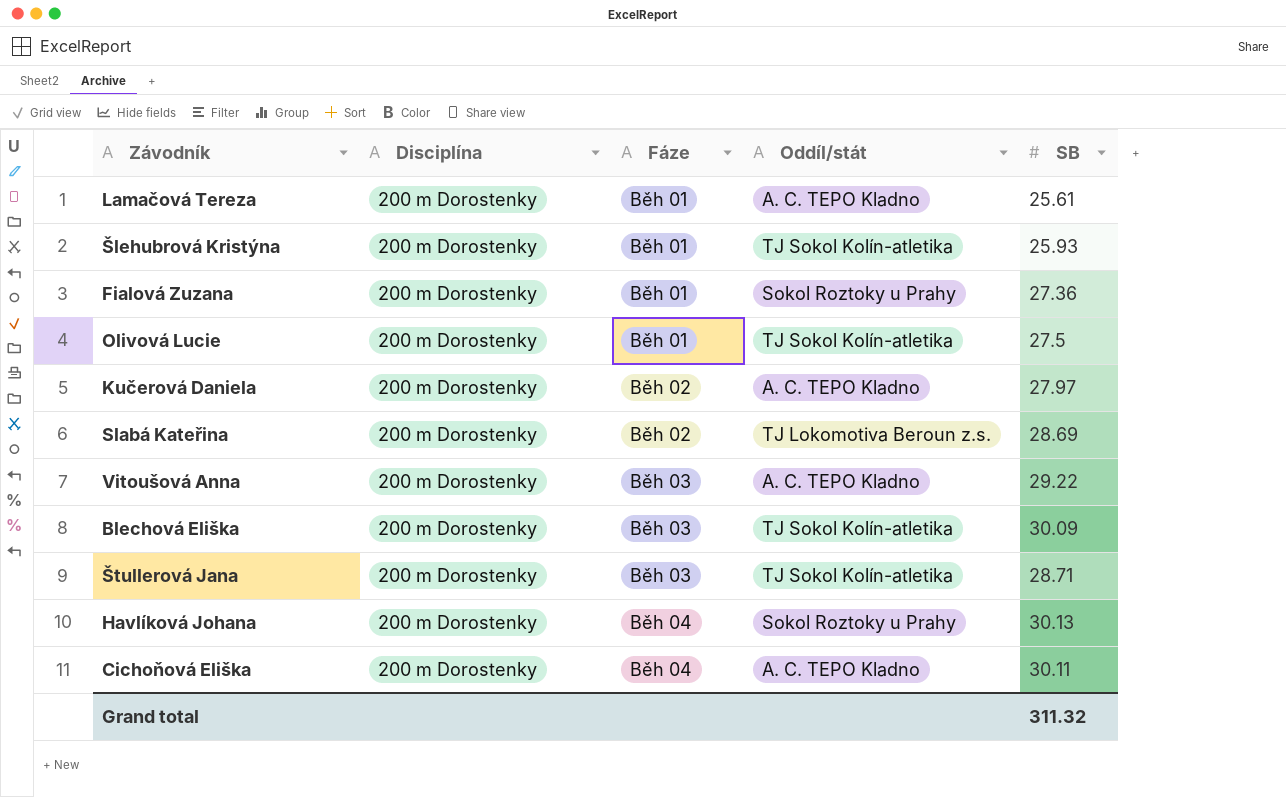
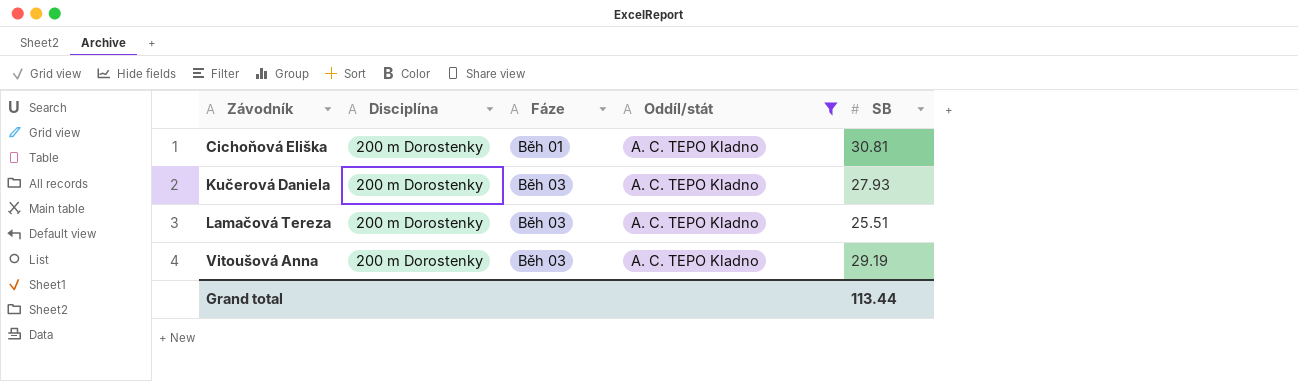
filter: none -> Oddíl/stát = A. C. TEPO Kladno
row order: Fáze ascending -> Závodník ascending
Cichoňová Eliška | Fáze: Běh 04 -> Běh 01
Cichoňová Eliška | SB: 30.11 -> 30.81
Kučerová Daniela | Fáze: Běh 02 -> Běh 03
Kučerová Daniela | SB: 27.97 -> 27.93
Lamačová Tereza | Fáze: Běh 01 -> Běh 03
Lamačová Tereza | SB: 25.61 -> 25.51
Vitoušová Anna | SB: 29.22 -> 29.19
Grand total | SB: 311.32 -> 113.44

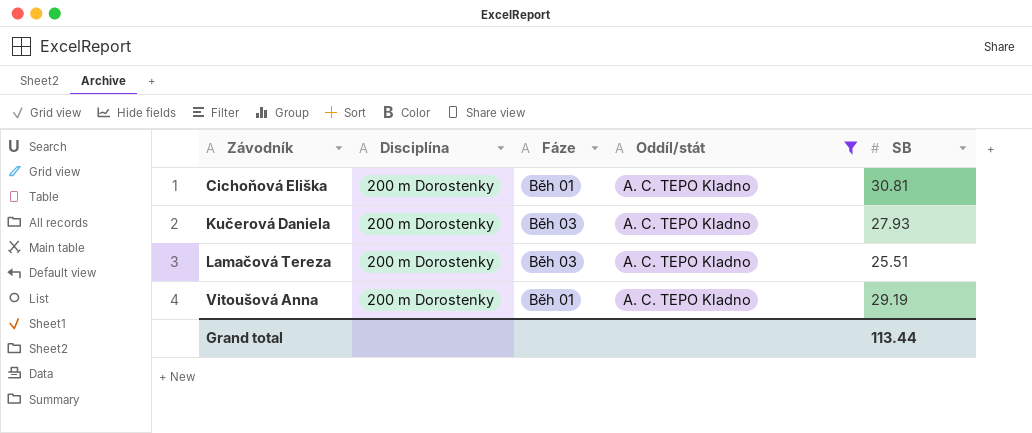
Vitoušová Anna | Fáze: Běh 03 -> Běh 01

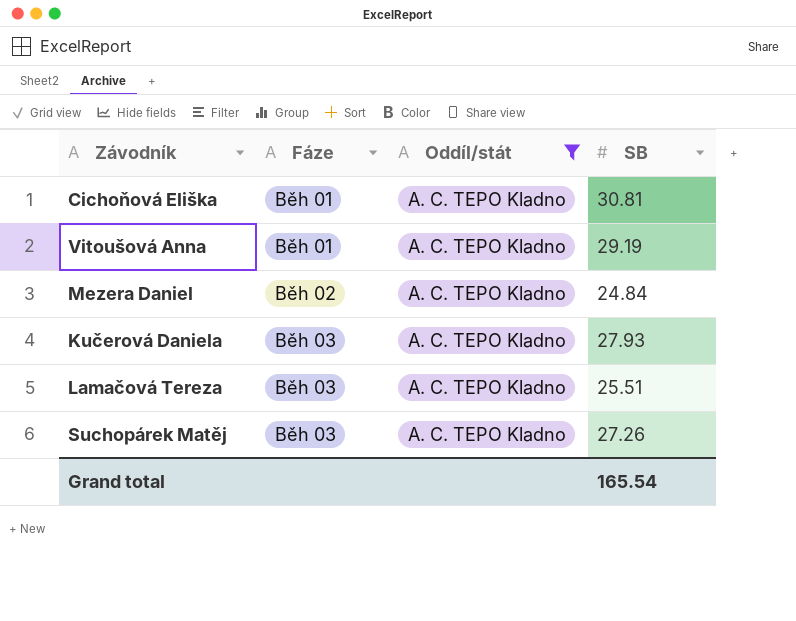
row order: Závodník ascending -> Fáze ascending
column Disciplína | position: 2 -> none
row Mezera Daniel: none -> Běh 02 | A. C. TEPO Kladno | 24.84
row Suchopárek Matěj: none -> Běh 03 | A. C. TEPO Kladno | 27.26
Grand total | SB: 113.44 -> 165.54

